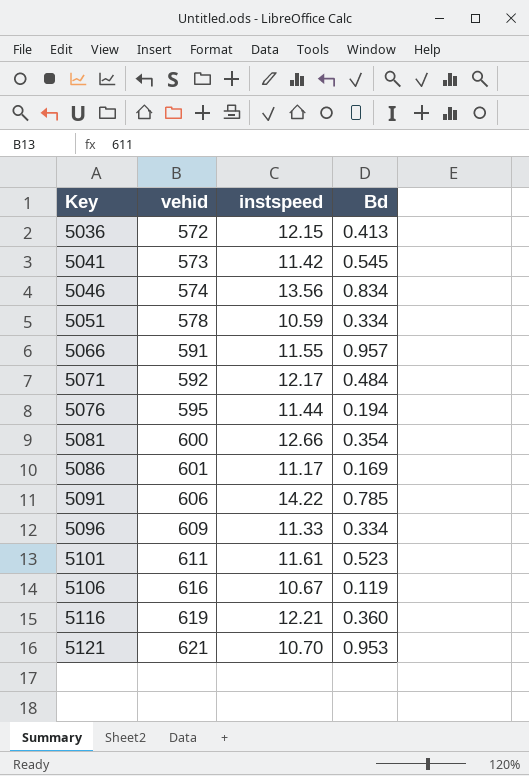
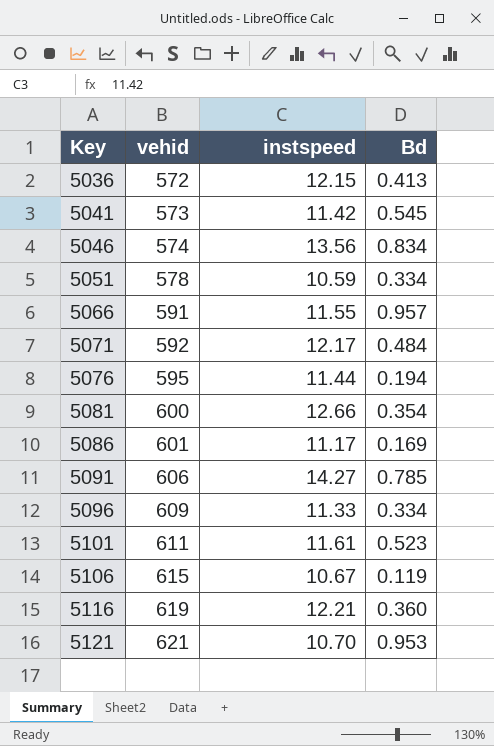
5091 | instspeed: 14.22 -> 14.27
5106 | vehid: 616 -> 615

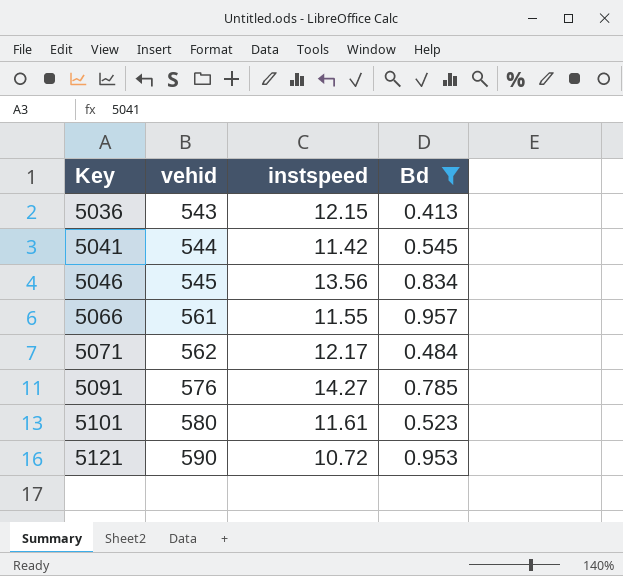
filter: none -> Bd >= 0.413
5036 | vehid: 572 -> 543
5041 | vehid: 573 -> 544
5046 | vehid: 574 -> 545
5066 | vehid: 591 -> 561
5071 | vehid: 592 -> 562
5091 | vehid: 606 -> 576
5101 | vehid: 611 -> 580
5121 | vehid: 621 -> 590
5121 | instspeed: 10.70 -> 10.72

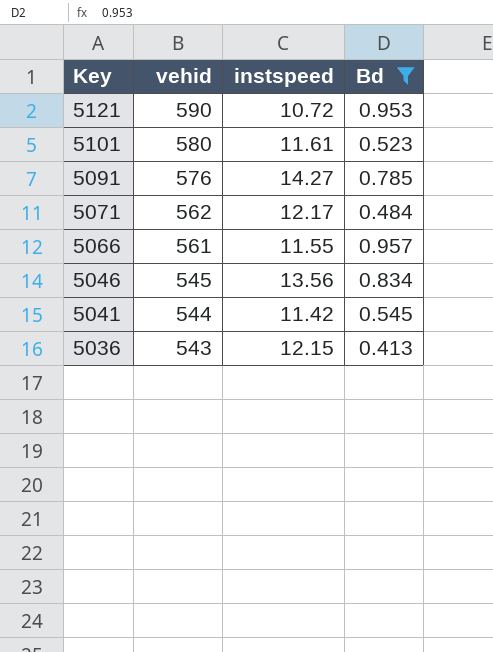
row order: Key ascending -> Key descending

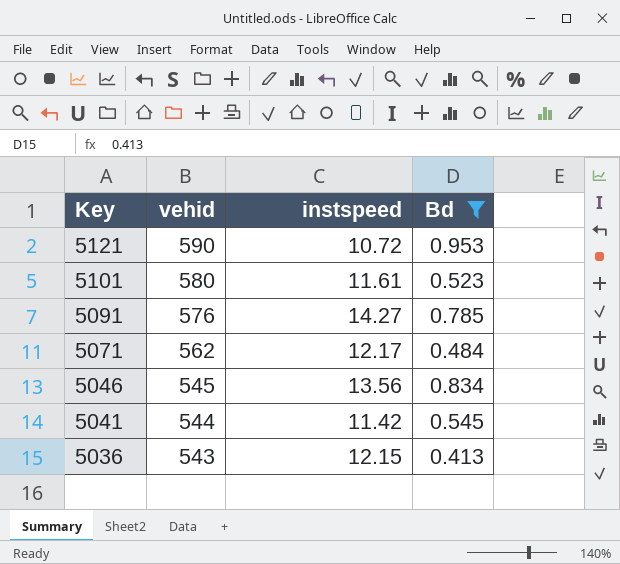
row 5066: 561 | 11.55 | 0.957 -> none

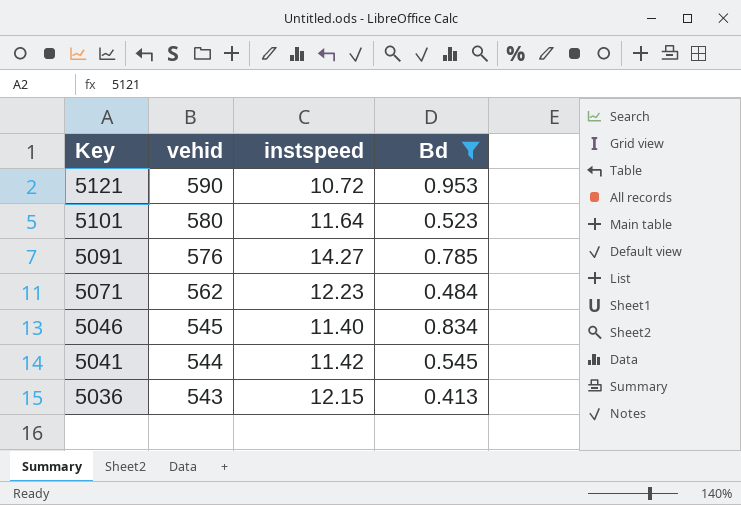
5101 | instspeed: 11.61 -> 11.64
5071 | instspeed: 12.17 -> 12.23
5046 | instspeed: 13.56 -> 11.40

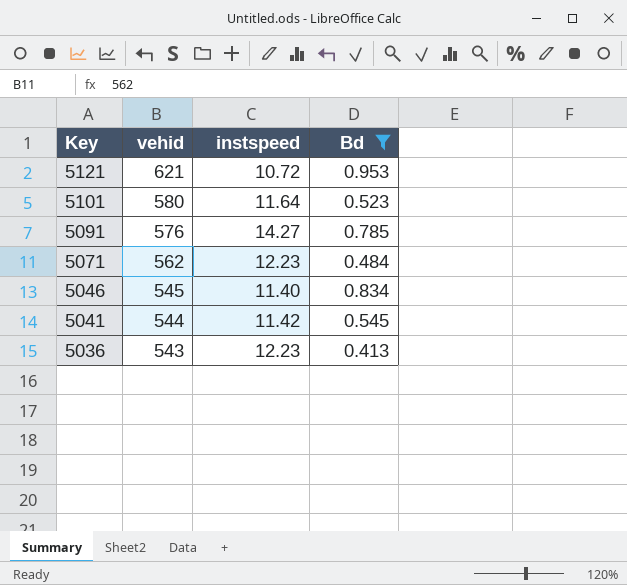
5121 | vehid: 590 -> 621
5036 | instspeed: 12.15 -> 12.23

